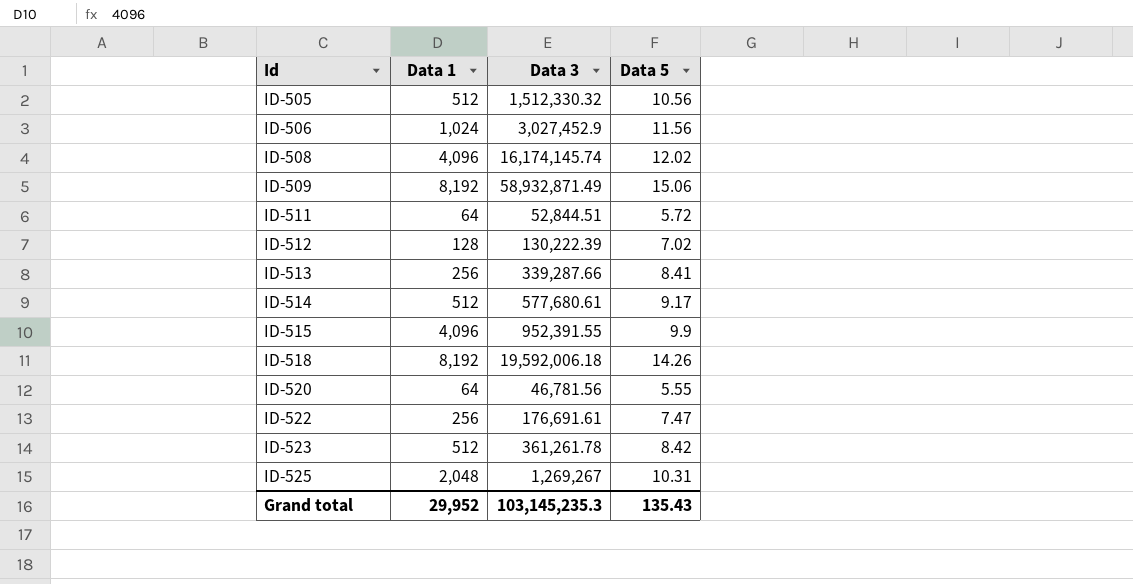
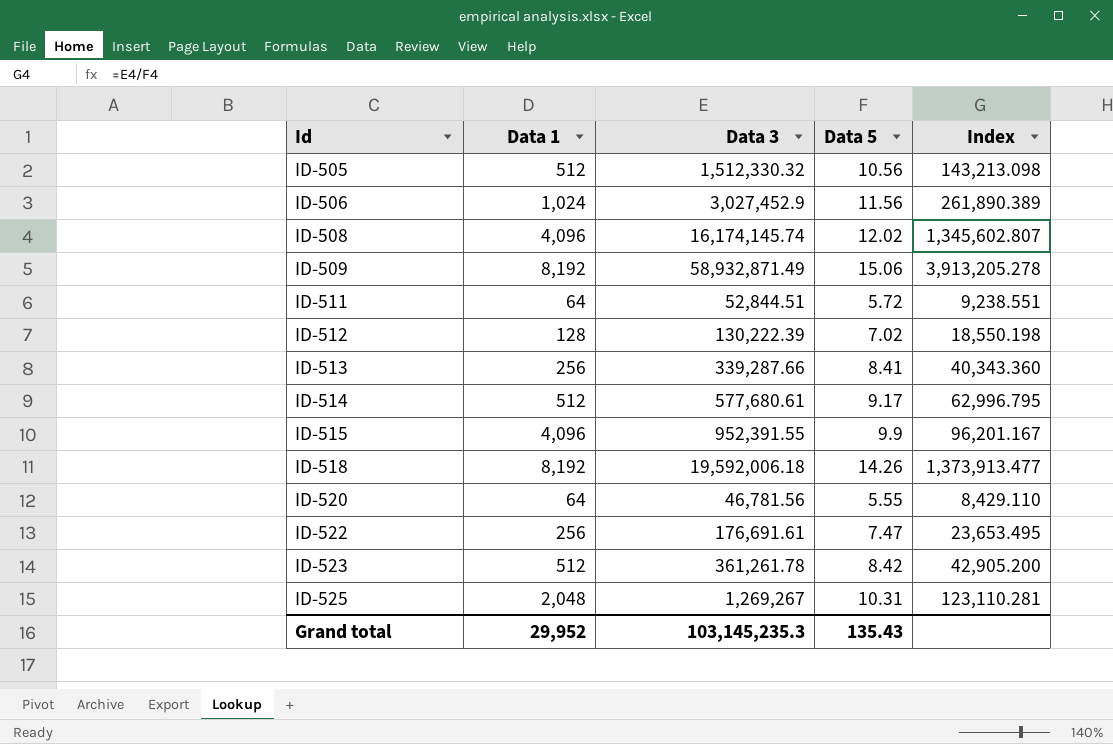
column Index | formula: none -> [Data 3] / [Data 5]

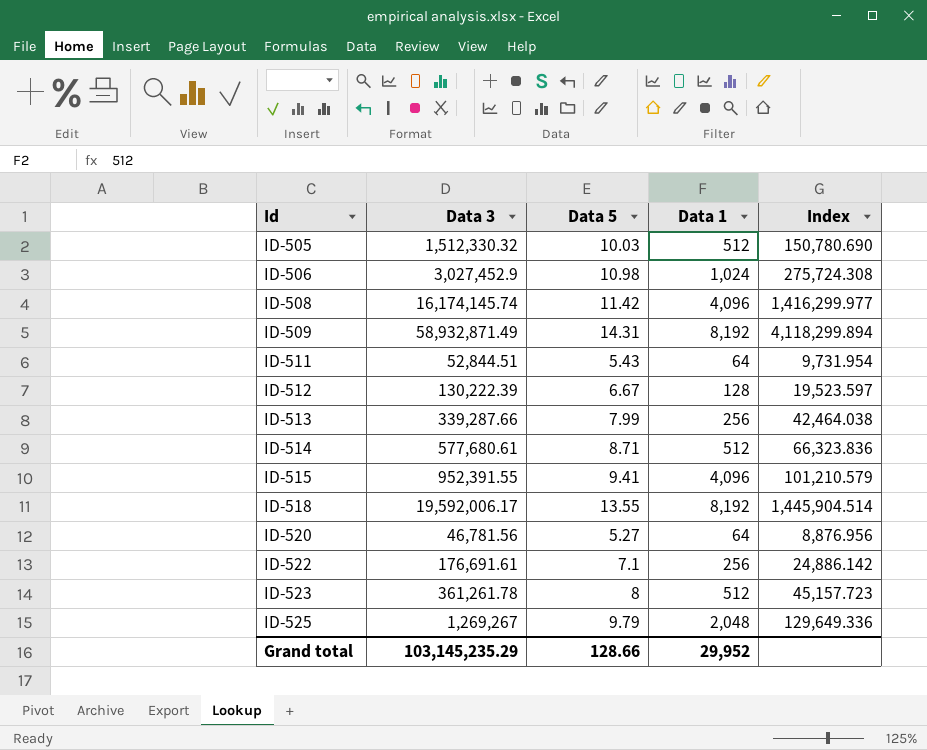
column Data 1 | position: 2 -> 4
ID-505 | Data 5: 10.56 -> 10.03
ID-505 | Index: 143,213.098 -> 150,780.690
ID-506 | Data 5: 11.56 -> 10.98
ID-506 | Index: 261,890.389 -> 275,724.308
ID-508 | Data 5: 12.02 -> 11.42
ID-508 | Index: 1,345,602.807 -> 1,416,299.977
ID-509 | Data 5: 15.06 -> 14.31
ID-509 | Index: 3,913,205.278 -> 4,118,299.894
ID-511 | Data 5: 5.72 -> 5.43
ID-511 | Index: 9,238.551 -> 9,731.954
ID-512 | Data 5: 7.02 -> 6.67
ID-512 | Index: 18,550.198 -> 19,523.597
ID-513 | Data 5: 8.41 -> 7.99
ID-513 | Index: 40,343.360 -> 42,464.038
ID-514 | Data 5: 9.17 -> 8.71
ID-514 | Index: 62,996.795 -> 66,323.836
ID-515 | Data 5: 9.9 -> 9.41
ID-515 | Index: 96,201.167 -> 101,210.579
ID-518 | Data 3: 19,592,006.18 -> 19,592,006.17
ID-518 | Data 5: 14.26 -> 13.55
ID-518 | Index: 1,373,913.477 -> 1,445,904.514
ID-520 | Data 5: 5.55 -> 5.27
ID-520 | Index: 8,429.110 -> 8,876.956
ID-522 | Data 5: 7.47 -> 7.1
ID-522 | Index: 23,653.495 -> 24,886.142
ID-523 | Data 5: 8.42 -> 8
ID-523 | Index: 42,905.200 -> 45,157.723
ID-525 | Data 5: 10.31 -> 9.79
ID-525 | Index: 123,110.281 -> 129,649.336
Grand total | Data 3: 103,145,235.3 -> 103,145,235.29
Grand total | Data 5: 135.43 -> 128.66

